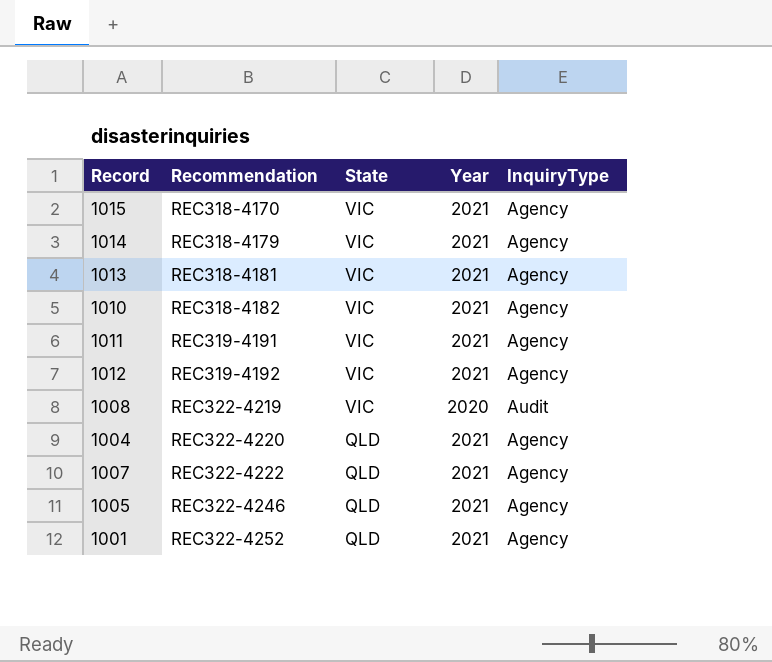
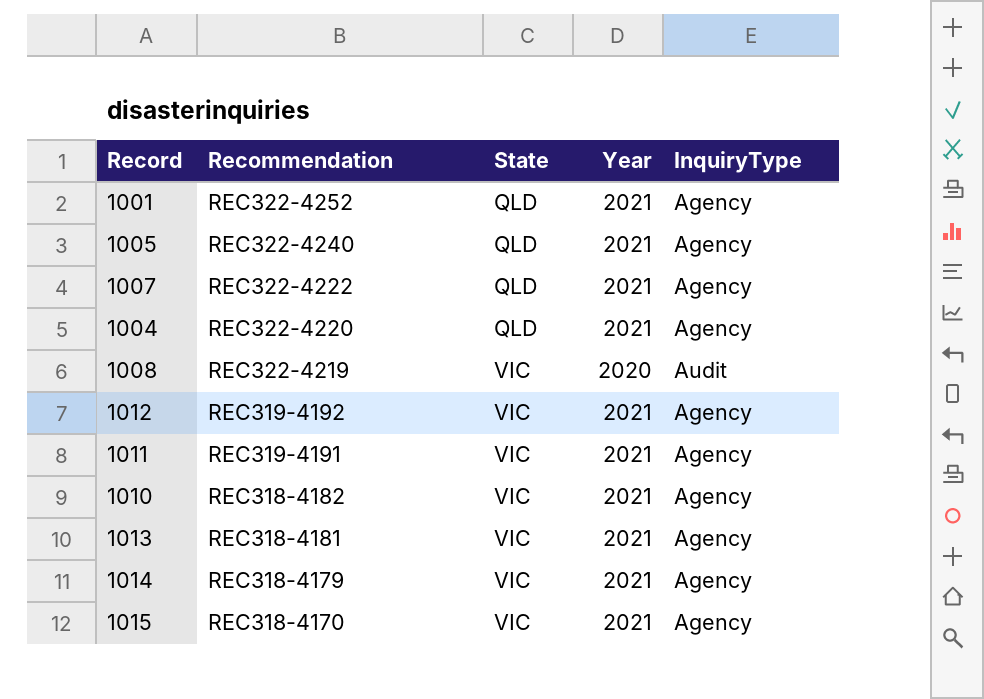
row order: Recommendation ascending -> Recommendation descending
1005 | Recommendation: REC322-4246 -> REC322-4240

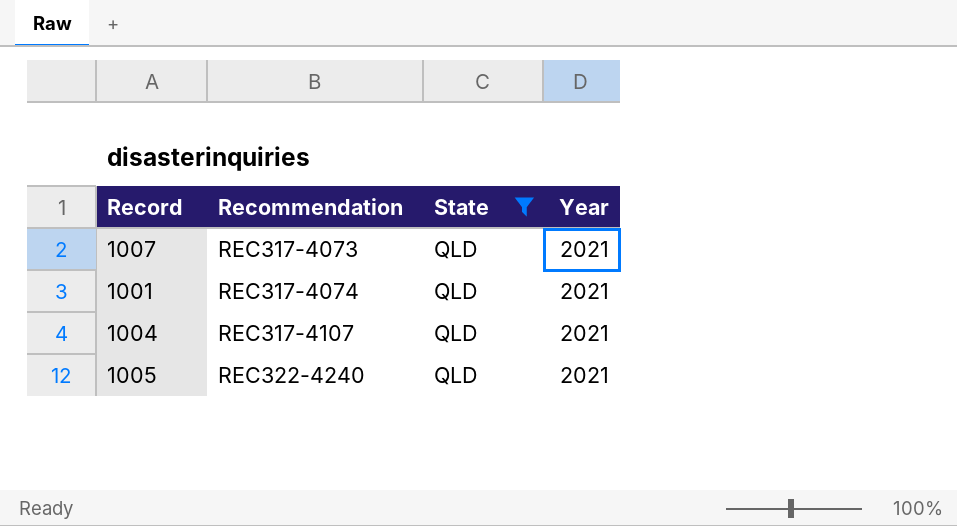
filter: none -> State = QLD
row order: Recommendation descending -> Recommendation ascending
column InquiryType | position: 5 -> none
1007 | Recommendation: REC322-4222 -> REC317-4073
1001 | Recommendation: REC322-4252 -> REC317-4074
1004 | Recommendation: REC322-4220 -> REC317-4107

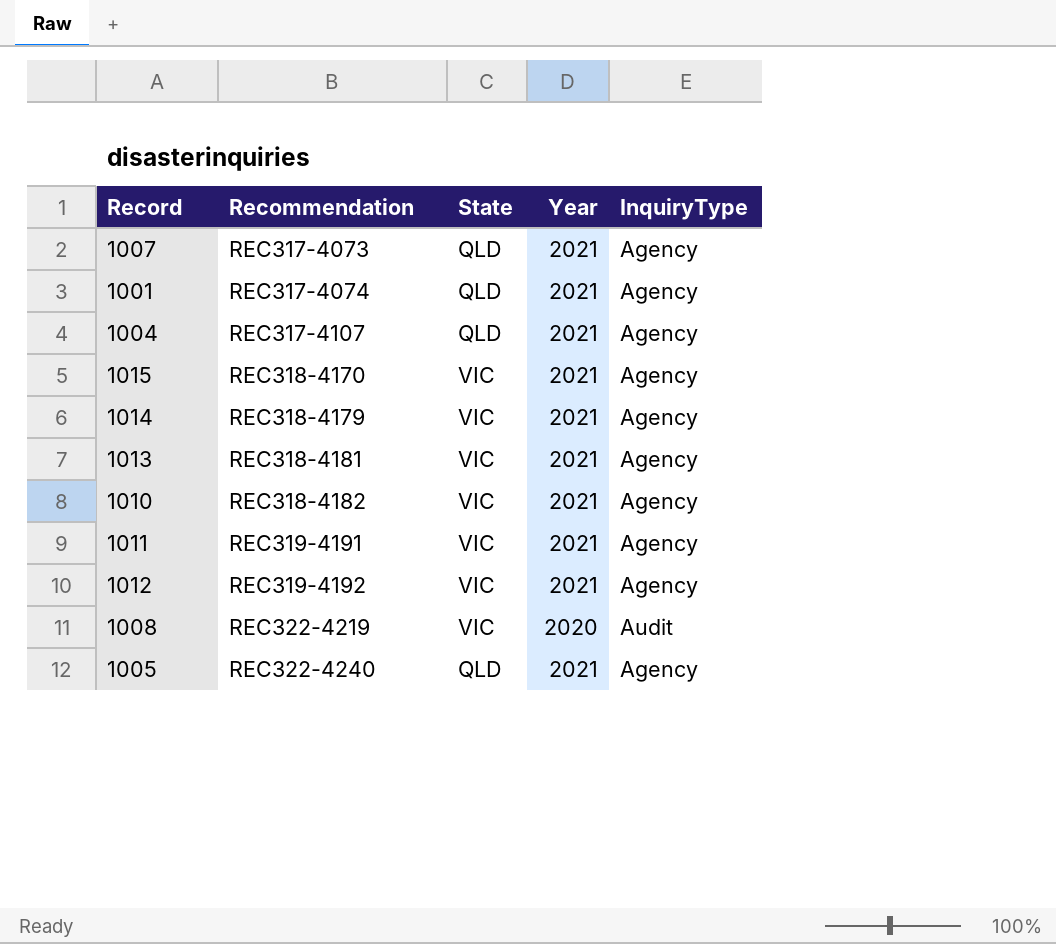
filter: State = QLD -> none
column InquiryType | position: none -> 5

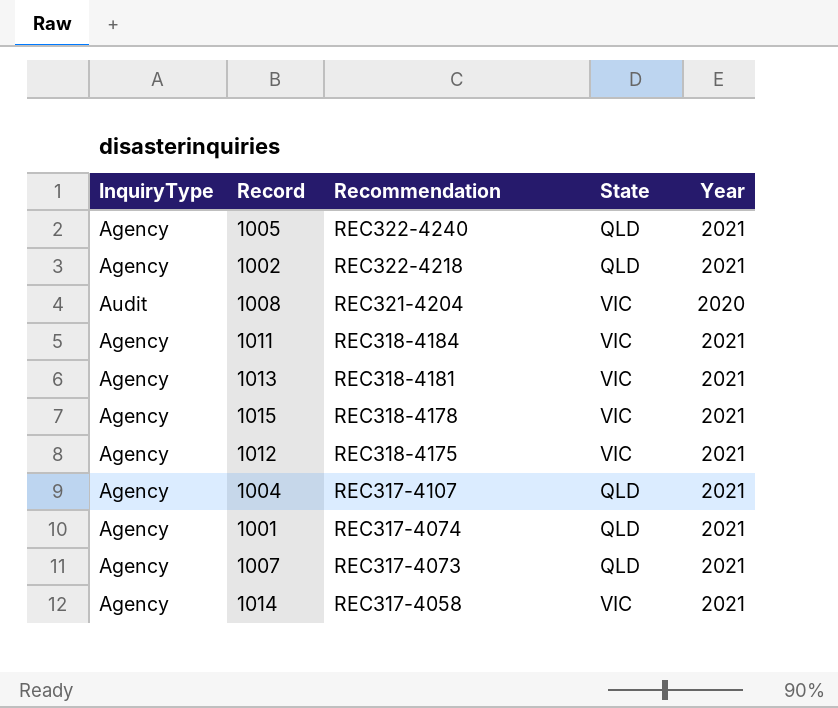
row order: Recommendation ascending -> Recommendation descending
column InquiryType | position: 5 -> 1
row 1010: REC318-4182 | VIC | 2021 | Agency -> none
row 1002: none -> Agency | REC322-4218 | QLD | 2021
1008 | Recommendation: REC322-4219 -> REC321-4204
1011 | Recommendation: REC319-4191 -> REC318-4184
1015 | Recommendation: REC318-4170 -> REC318-4178
1012 | Recommendation: REC319-4192 -> REC318-4175
1014 | Recommendation: REC318-4179 -> REC317-4058

